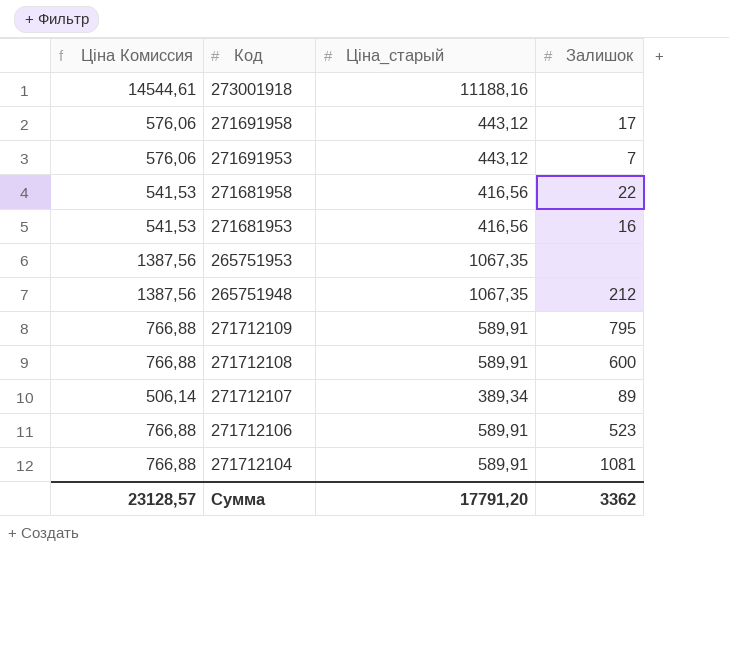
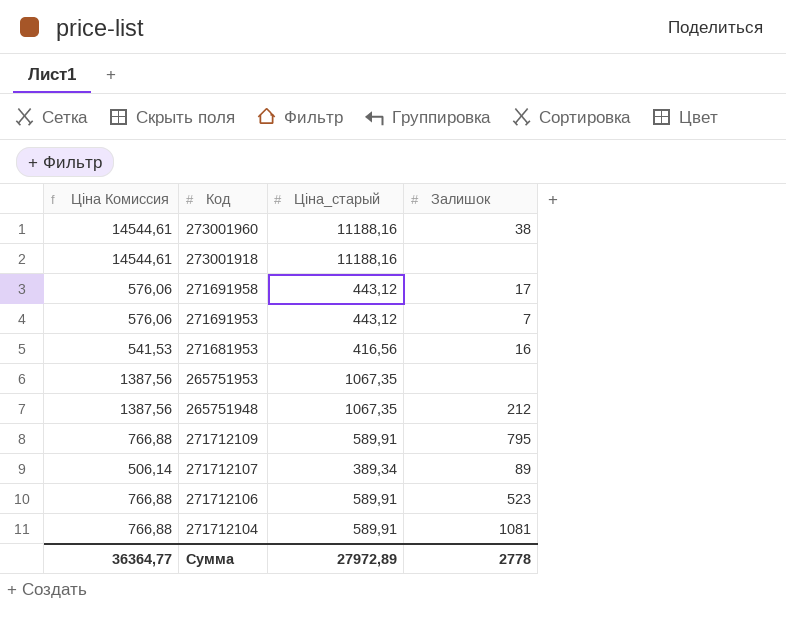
row 271681958: 541,53 | 416,56 | 22 -> none
row 271712108: 766,88 | 589,91 | 600 -> none
row 273001960: none -> 14544,61 | 11188,16 | 38
Сумма | Ціна Комиссия: 23128,57 -> 36364,77
Сумма | Ціна_старый: 17791,20 -> 27972,89
Сумма | Залишок: 3362 -> 2778

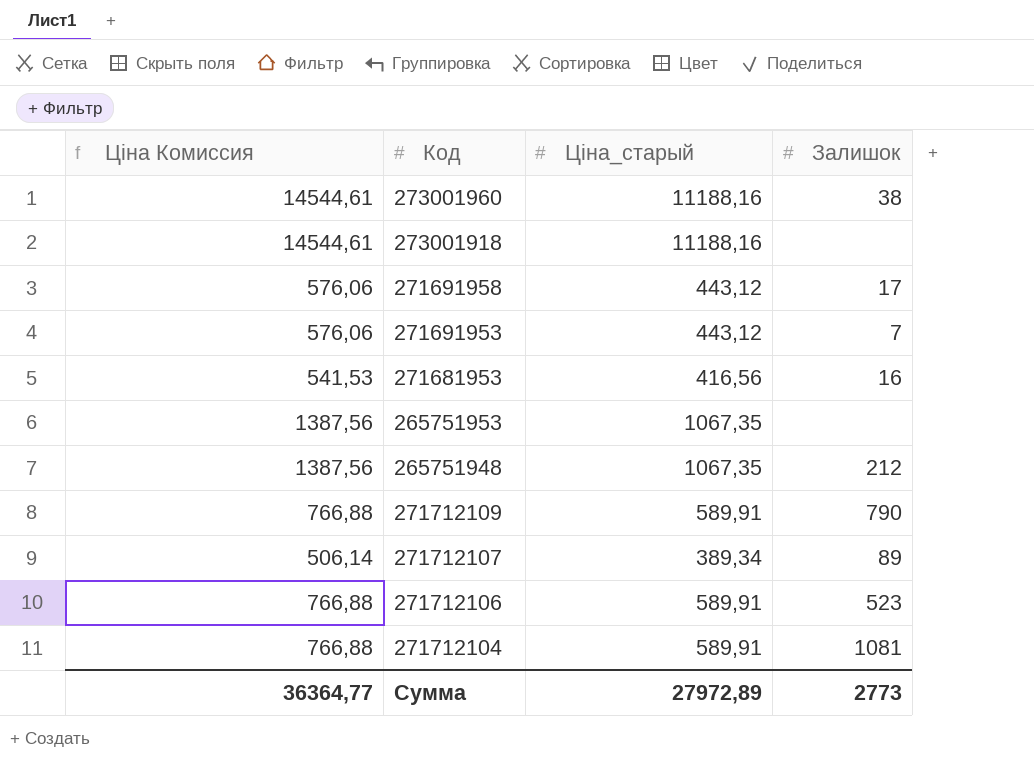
271712109 | Залишок: 795 -> 790
Сумма | Залишок: 2778 -> 2773

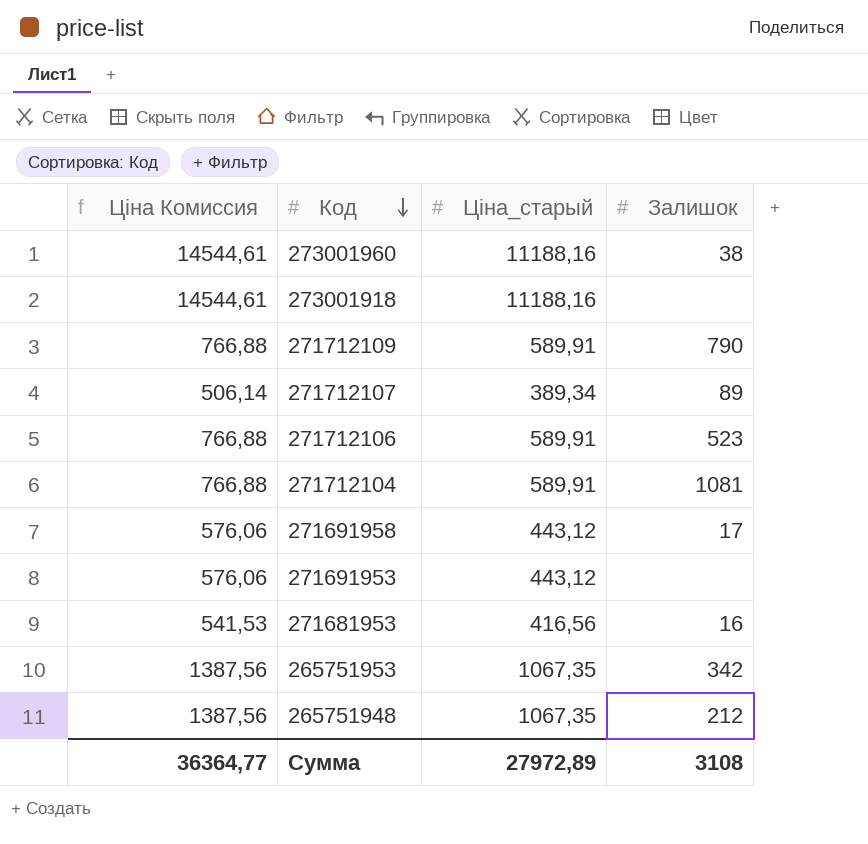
row order: none -> Код descending
271691953 | Залишок: 7 -> none
265751953 | Залишок: none -> 342
Сумма | Залишок: 2773 -> 3108

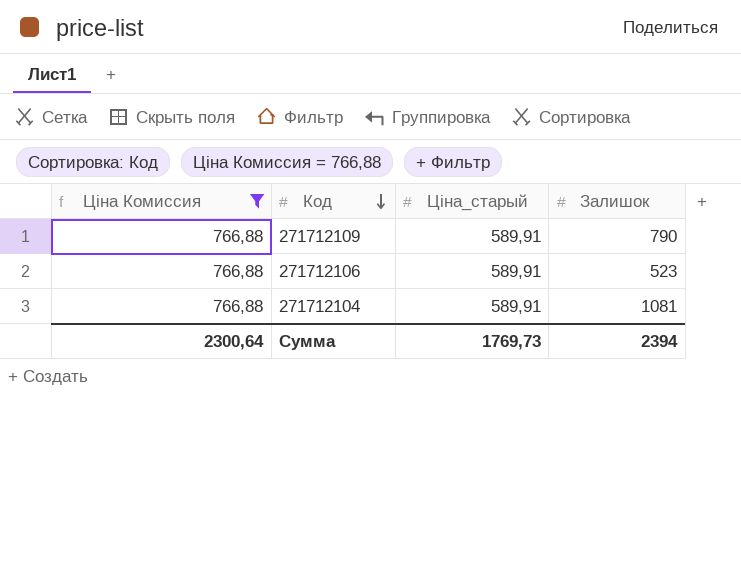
filter: none -> Ціна Комиссия = 766,88
Сумма | Ціна Комиссия: 36364,77 -> 2300,64
Сумма | Ціна_старый: 27972,89 -> 1769,73
Сумма | Залишок: 3108 -> 2394

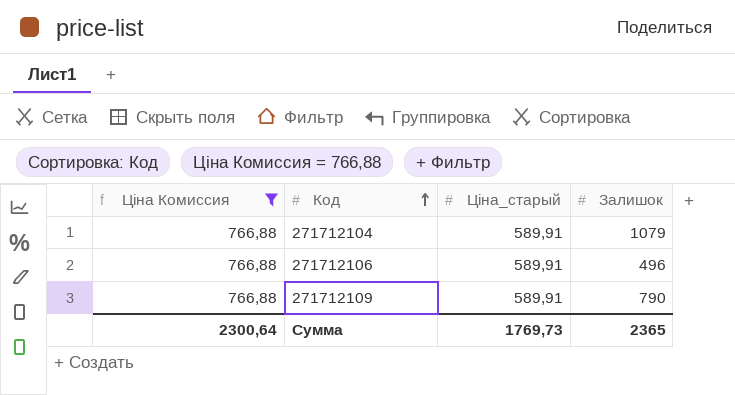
row order: Код descending -> Код ascending
271712104 | Залишок: 1081 -> 1079
271712106 | Залишок: 523 -> 496
Сумма | Залишок: 2394 -> 2365

